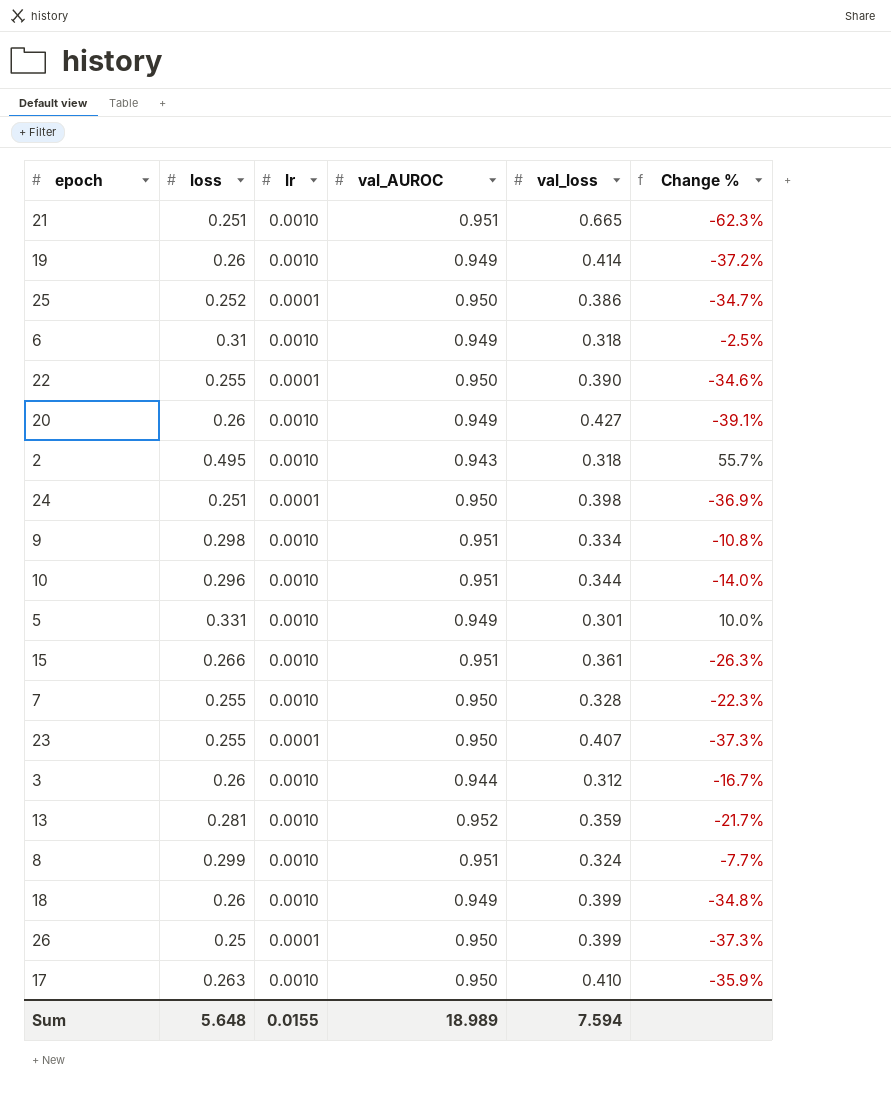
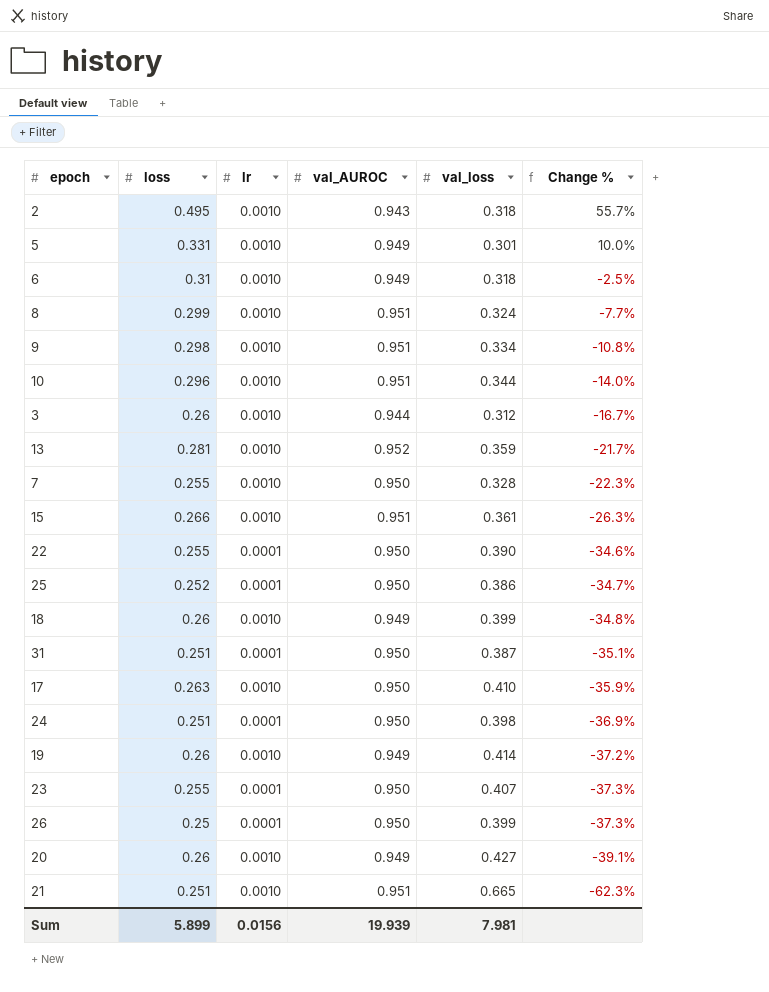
row order: none -> Change % descending
row 31: none -> 0.251 | 0.0001 | 0.950 | 0.387 | -35.1%
Sum | loss: 5.648 -> 5.899
Sum | lr: 0.0155 -> 0.0156
Sum | val_AUROC: 18.989 -> 19.939
Sum | val_loss: 7.594 -> 7.981

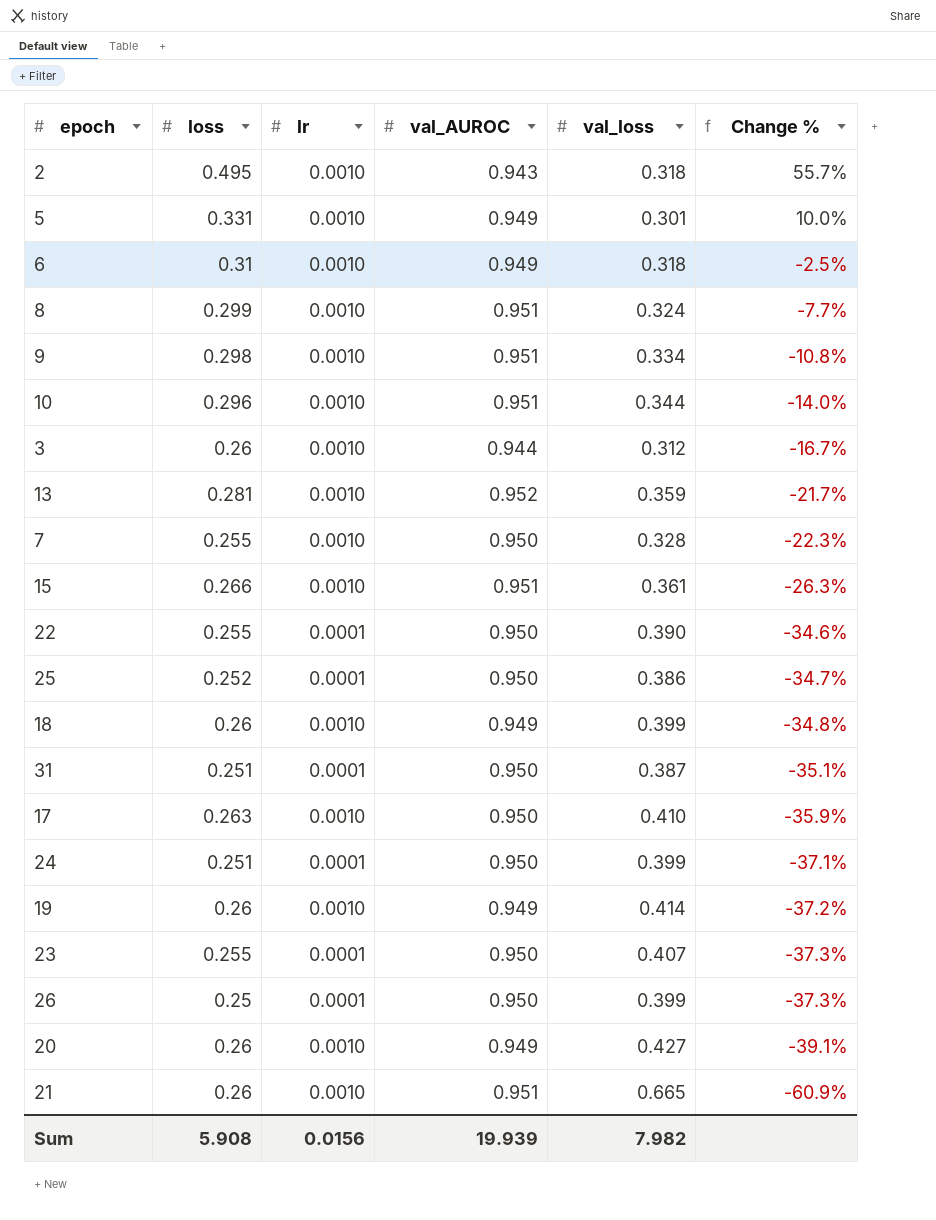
24 | val_loss: 0.398 -> 0.399
24 | Change %: -36.9% -> -37.1%
21 | loss: 0.251 -> 0.26
21 | Change %: -62.3% -> -60.9%
Sum | loss: 5.899 -> 5.908
Sum | val_loss: 7.981 -> 7.982

